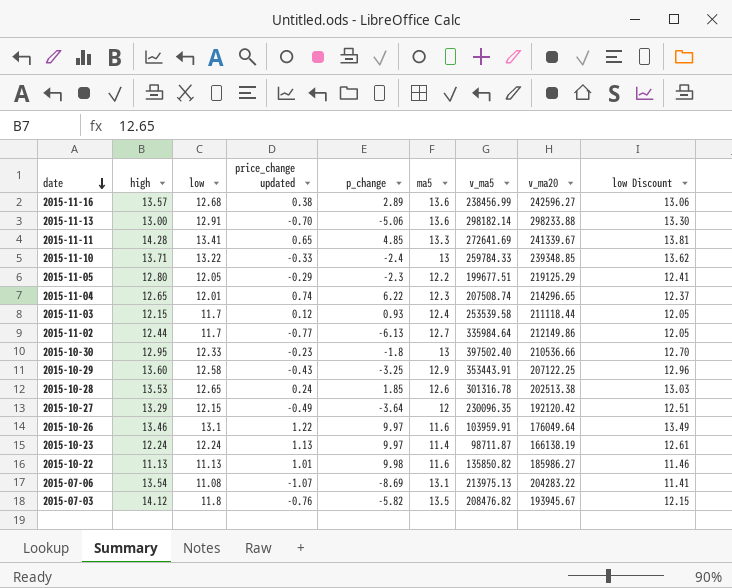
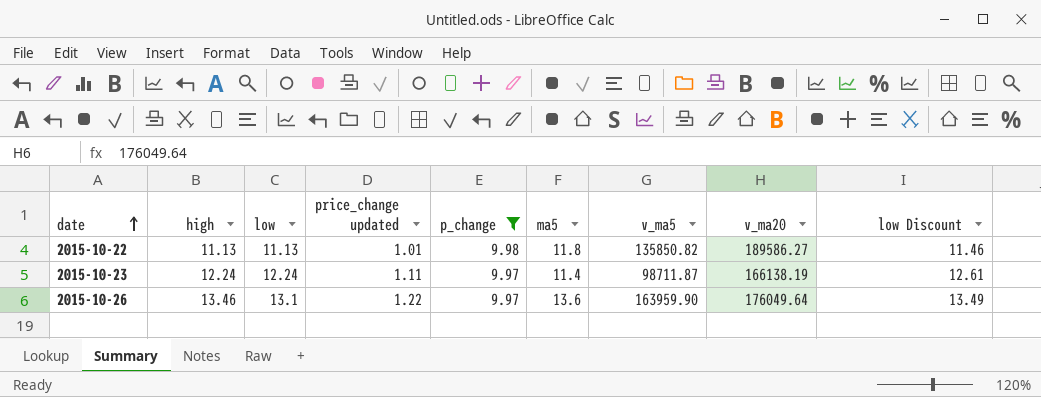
filter: none -> p_change >= 9.97
row order: date descending -> date ascending
2015-10-22 | ma5: 11.6 -> 11.8
2015-10-22 | v_ma20: 185986.27 -> 189586.27
2015-10-23 | price_change updated: 1.13 -> 1.11
2015-10-26 | ma5: 11.6 -> 13.6
2015-10-26 | v_ma5: 103959.91 -> 163959.90

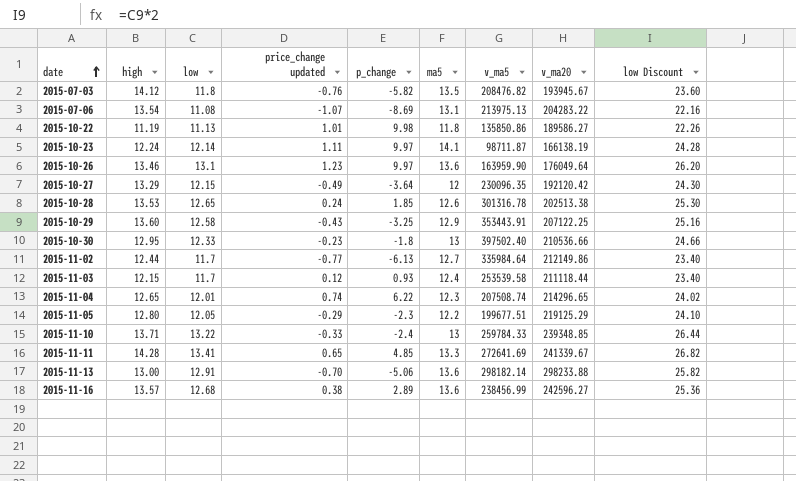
filter: p_change >= 9.97 -> none
column low Discount | formula: [low] * 1.03 -> [low] * 2
2015-10-22 | high: 11.13 -> 11.19
2015-10-22 | v_ma5: 135850.82 -> 135850.86
2015-10-23 | low: 12.24 -> 12.14
2015-10-23 | ma5: 11.4 -> 14.1
2015-10-26 | price_change updated: 1.22 -> 1.23

